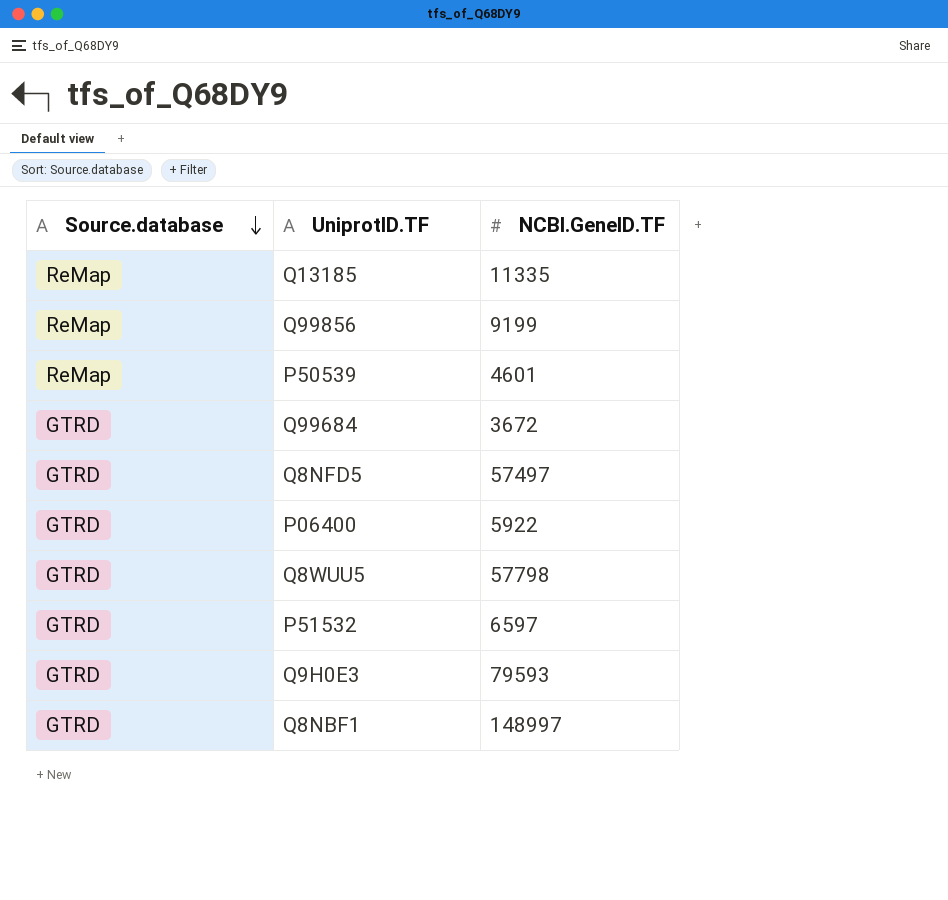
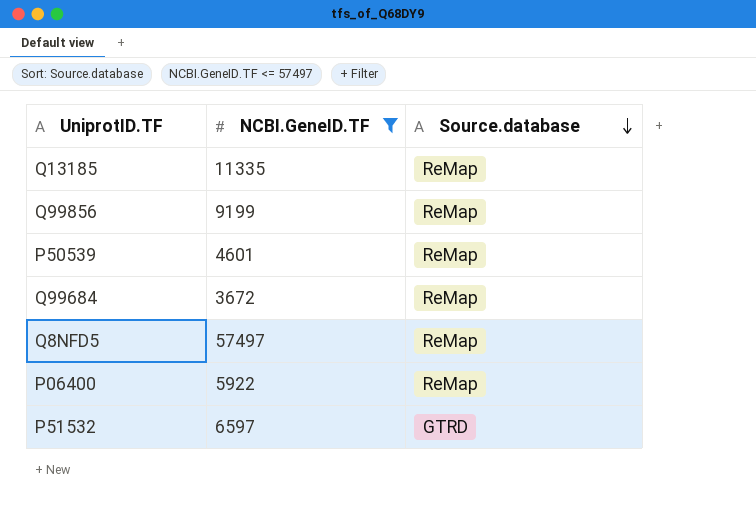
filter: none -> NCBI.GeneID.TF <= 57497
column Source.database | position: 1 -> 3
Q99684 | Source.database: GTRD -> ReMap
Q8NFD5 | Source.database: GTRD -> ReMap
P06400 | Source.database: GTRD -> ReMap

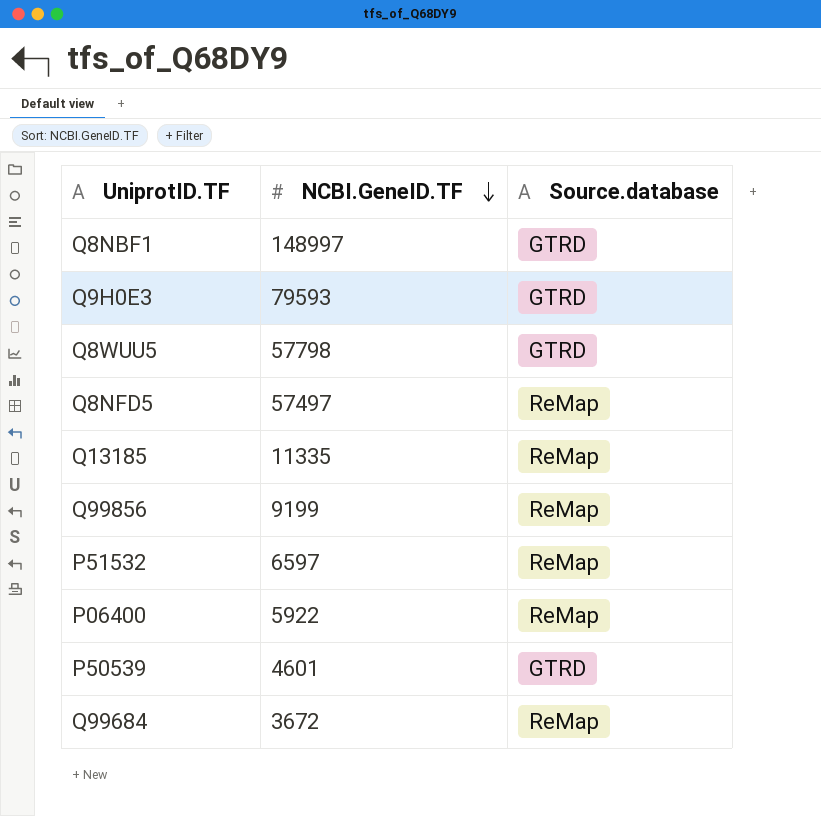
filter: NCBI.GeneID.TF <= 57497 -> none
row order: Source.database descending -> NCBI.GeneID.TF descending
P51532 | Source.database: GTRD -> ReMap
P50539 | Source.database: ReMap -> GTRD

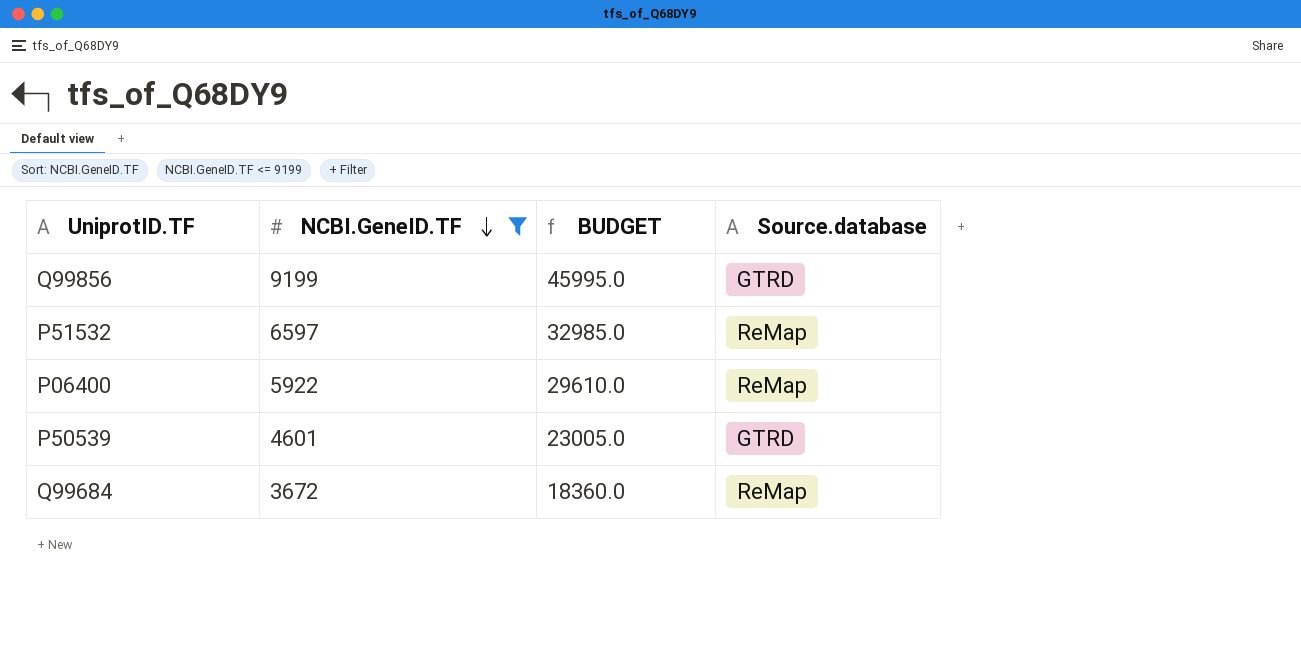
filter: none -> NCBI.GeneID.TF <= 9199
column BUDGET | formula: none -> [NCBI.GeneID.TF] * 5
Q99856 | Source.database: ReMap -> GTRD

